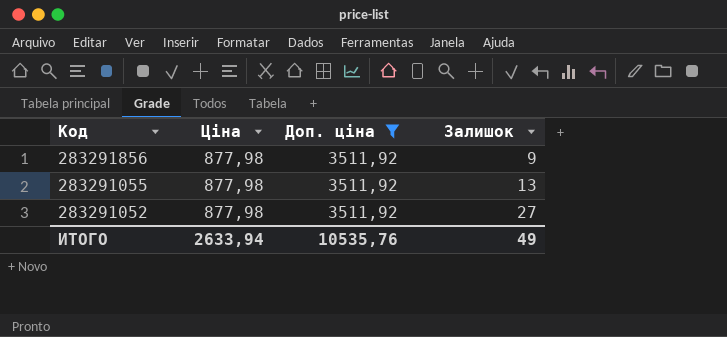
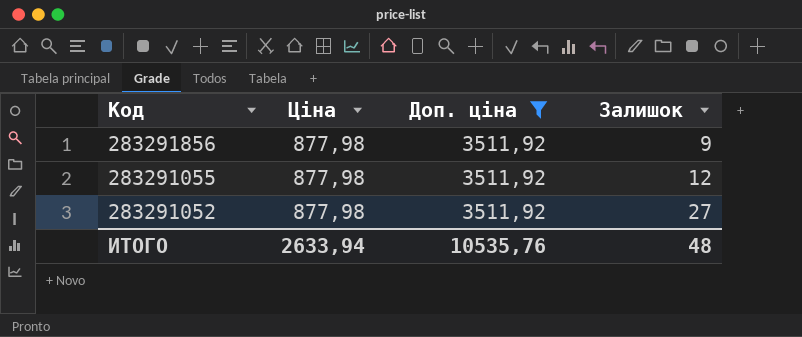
283291055 | Залишок: 13 -> 12
ИТОГО | Залишок: 49 -> 48

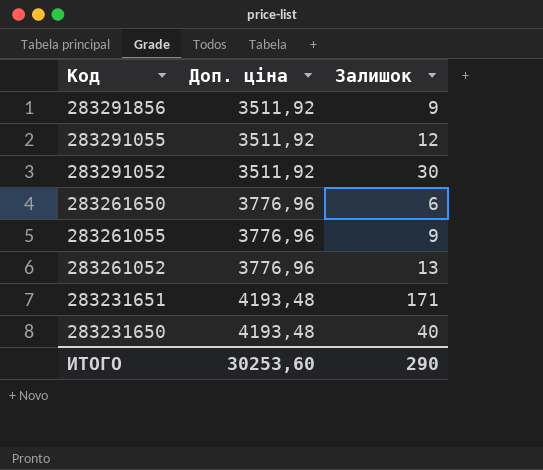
filter: Доп. ціна = 3511,92 -> none
column Ціна | position: 2 -> none
283291052 | Залишок: 27 -> 30
ИТОГО | Доп. ціна: 10535,76 -> 30253,60
ИТОГО | Залишок: 48 -> 290

